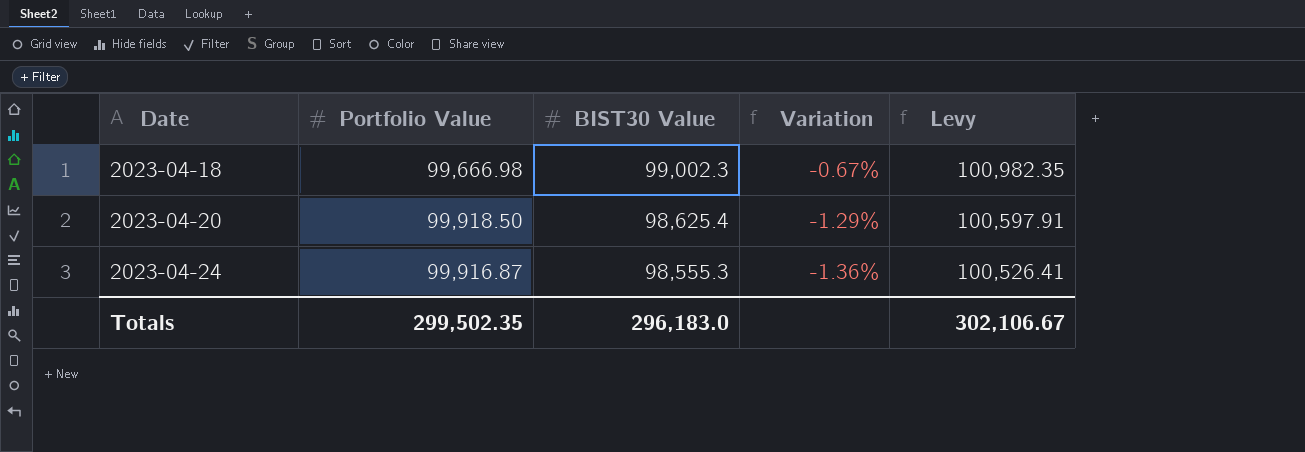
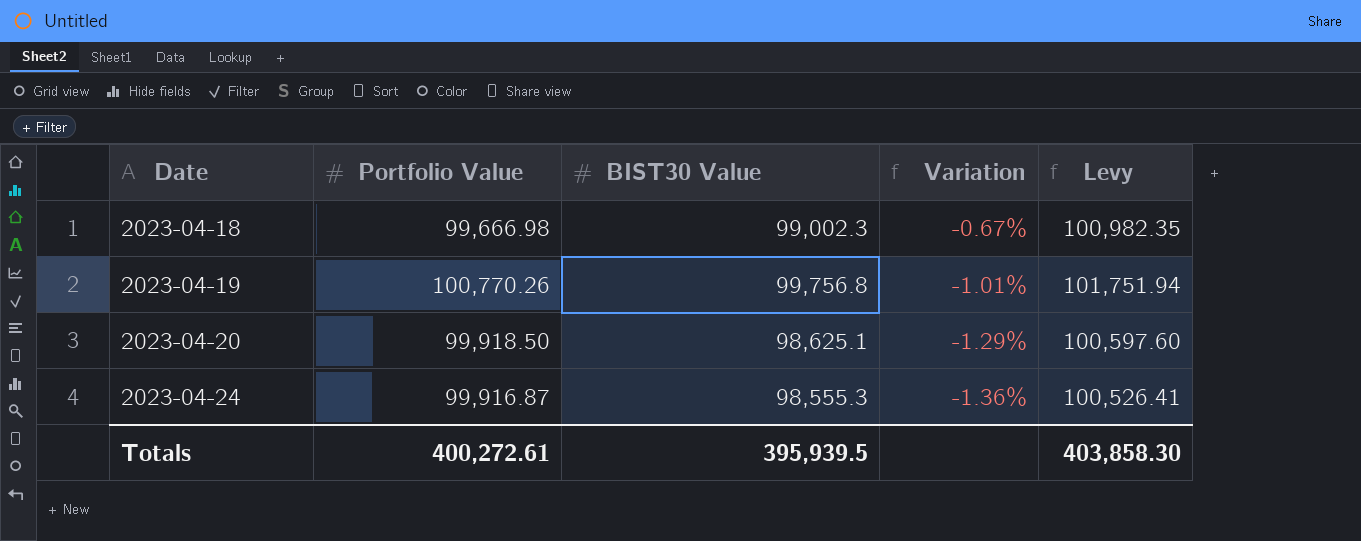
row 2023-04-19: none -> 100,770.26 | 99,756.8 | -1.01% | 101,751.94
2023-04-20 | BIST30 Value: 98,625.4 -> 98,625.1
2023-04-20 | Levy: 100,597.91 -> 100,597.60
Totals | Portfolio Value: 299,502.35 -> 400,272.61
Totals | BIST30 Value: 296,183.0 -> 395,939.5
Totals | Levy: 302,106.67 -> 403,858.30

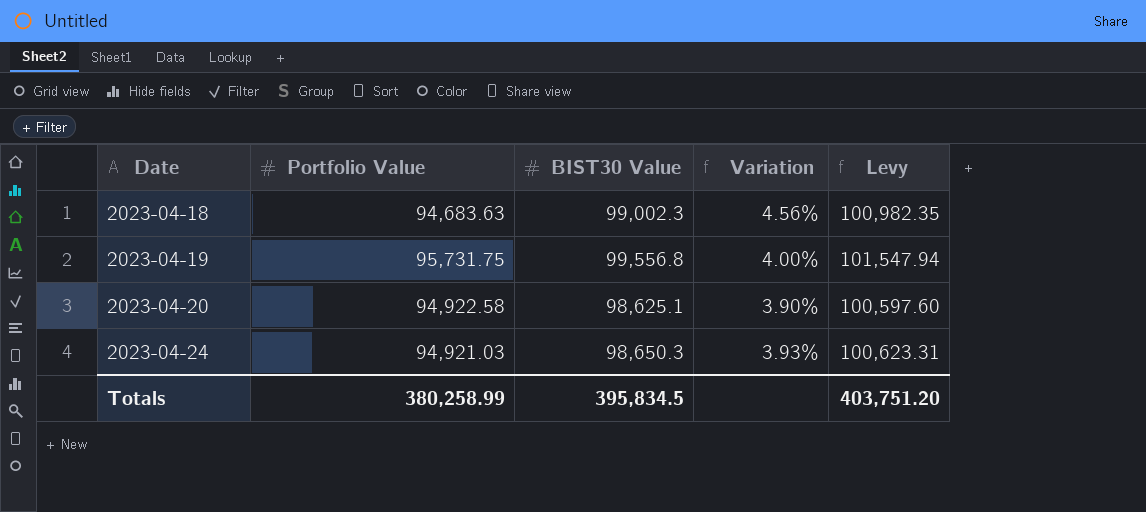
2023-04-18 | Portfolio Value: 99,666.98 -> 94,683.63
2023-04-18 | Variation: -0.67% -> 4.56%
2023-04-19 | Portfolio Value: 100,770.26 -> 95,731.75
2023-04-19 | BIST30 Value: 99,756.8 -> 99,556.8
2023-04-19 | Variation: -1.01% -> 4.00%
2023-04-19 | Levy: 101,751.94 -> 101,547.94
2023-04-20 | Portfolio Value: 99,918.50 -> 94,922.58
2023-04-20 | Variation: -1.29% -> 3.90%
2023-04-24 | Portfolio Value: 99,916.87 -> 94,921.03
2023-04-24 | BIST30 Value: 98,555.3 -> 98,650.3
2023-04-24 | Variation: -1.36% -> 3.93%
2023-04-24 | Levy: 100,526.41 -> 100,623.31
Totals | Portfolio Value: 400,272.61 -> 380,258.99
Totals | BIST30 Value: 395,939.5 -> 395,834.5
Totals | Levy: 403,858.30 -> 403,751.20

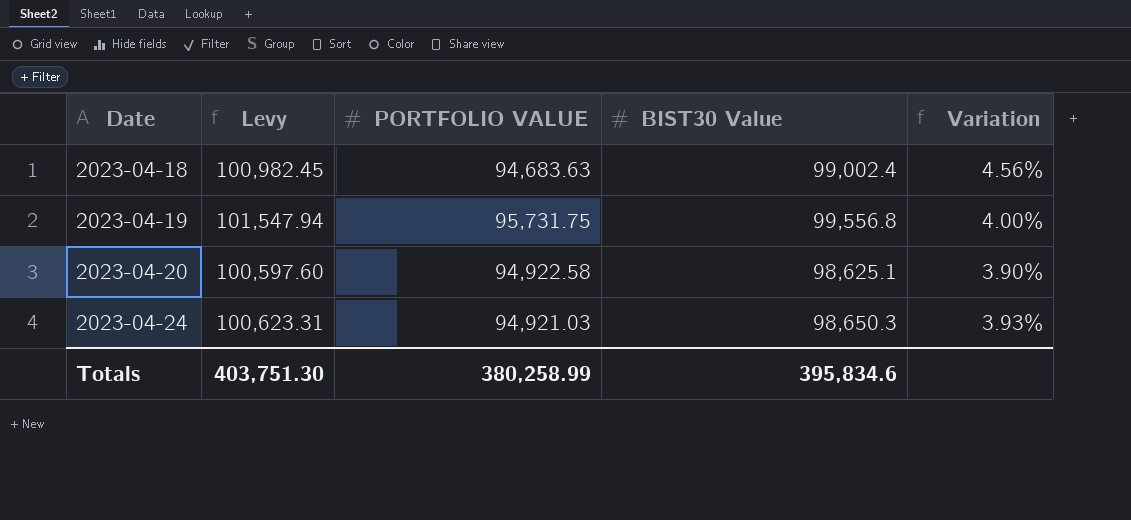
column Levy | position: 5 -> 2
column name: Portfolio Value -> PORTFOLIO VALUE
2023-04-18 | Levy: 100,982.35 -> 100,982.45
2023-04-18 | BIST30 Value: 99,002.3 -> 99,002.4
Totals | Levy: 403,751.20 -> 403,751.30
Totals | BIST30 Value: 395,834.5 -> 395,834.6

